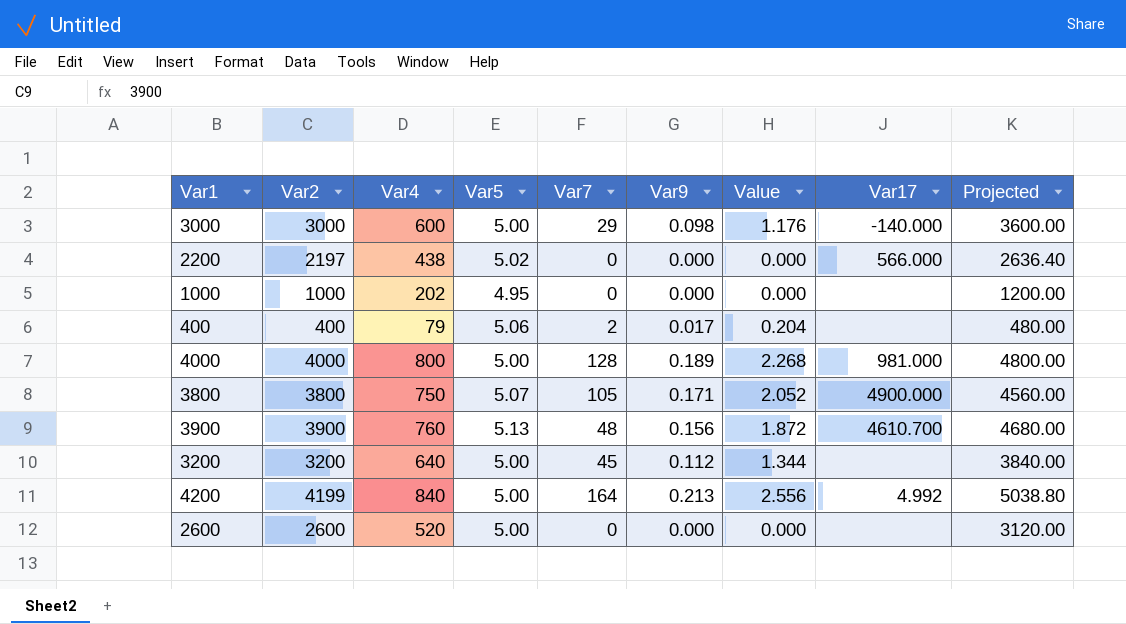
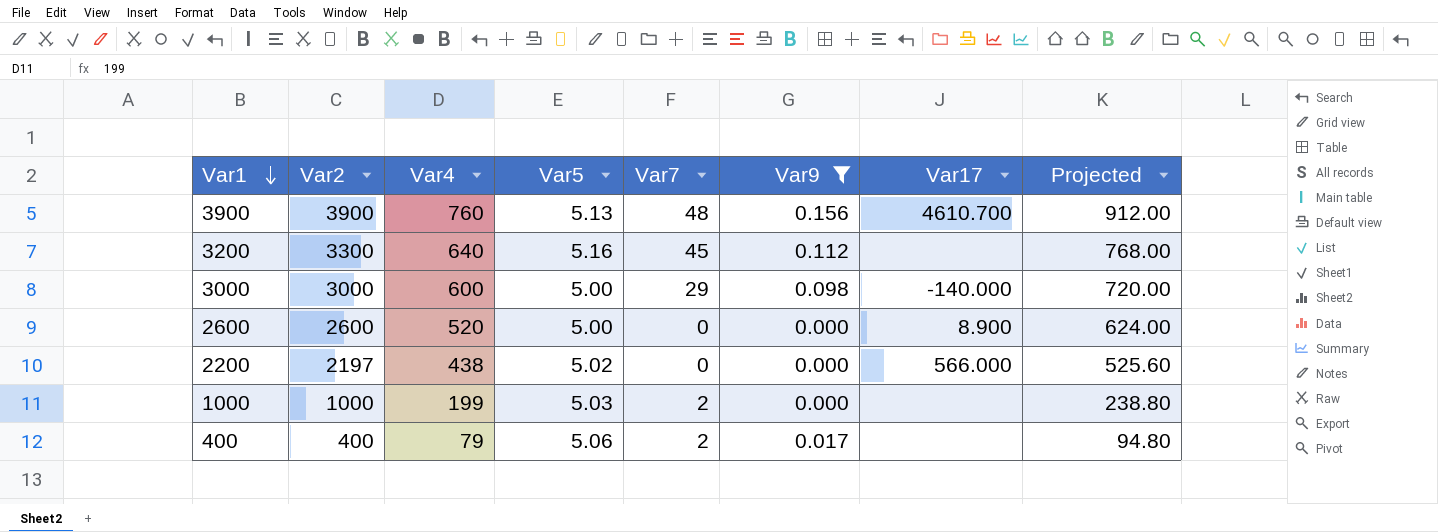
filter: none -> Var9 <= 0.156
row order: none -> Var1 descending
column Value | formula: [Var9] * 12 -> none
column Projected | formula: [Var2] * 1.2 -> [Var4] * 1.2
3200 | Var2: 3200 -> 3300
3200 | Var5: 5.00 -> 5.16
2600 | Var17: none -> 8.900
1000 | Var4: 202 -> 199
1000 | Var5: 4.95 -> 5.03
1000 | Var7: 0 -> 2

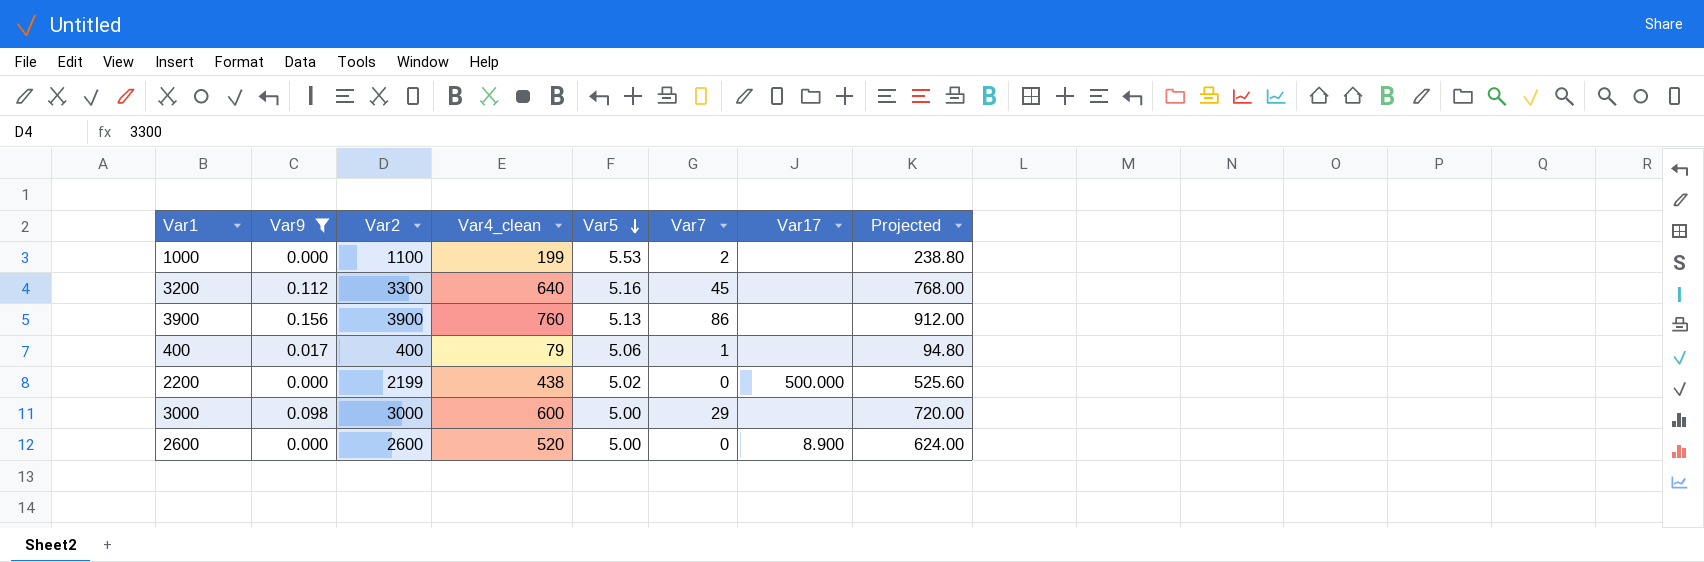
row order: Var1 descending -> Var5 descending
column Var9 | position: 6 -> 2
column name: Var4 -> Var4_clean
1000 | Var2: 1000 -> 1100
1000 | Var5: 5.03 -> 5.53
3900 | Var7: 48 -> 86
3900 | Var17: 4610.700 -> none
400 | Var7: 2 -> 1
2200 | Var2: 2197 -> 2199
2200 | Var17: 566.000 -> 500.000
3000 | Var17: -140.000 -> none

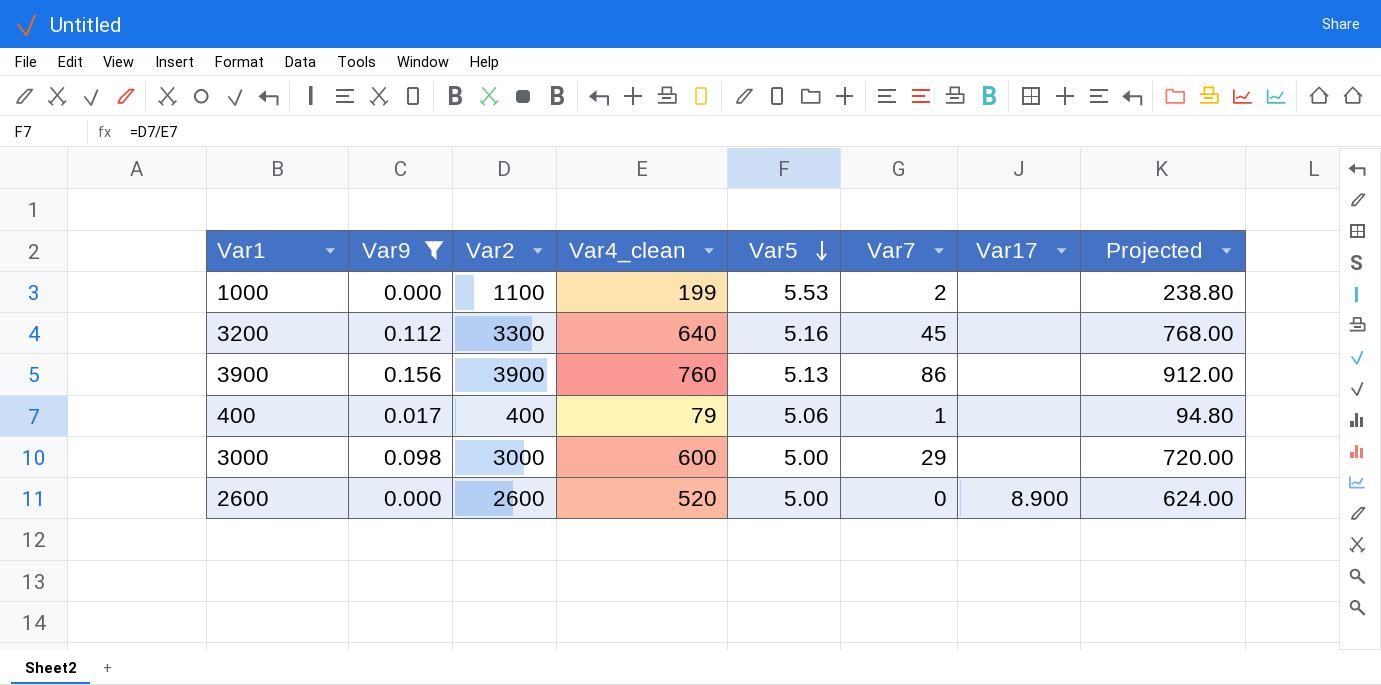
row 2200: 0.000 | 2199 | 438 | 5.02 | 0 | 500.000 | 525.60 -> none

